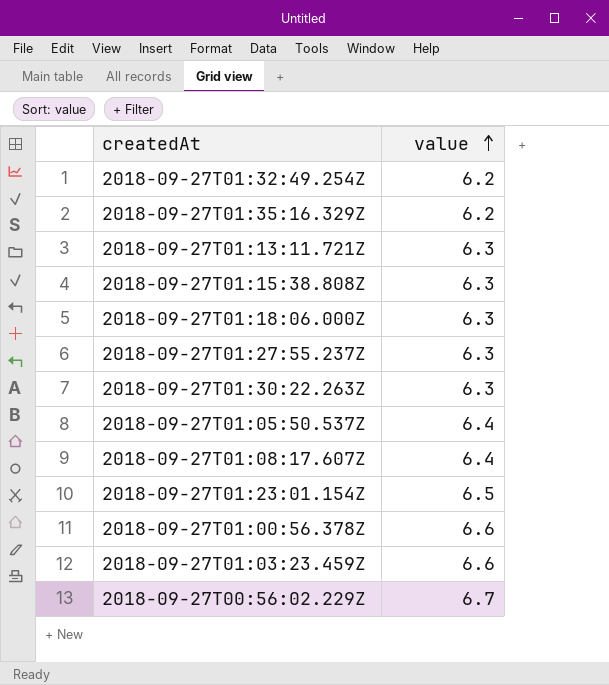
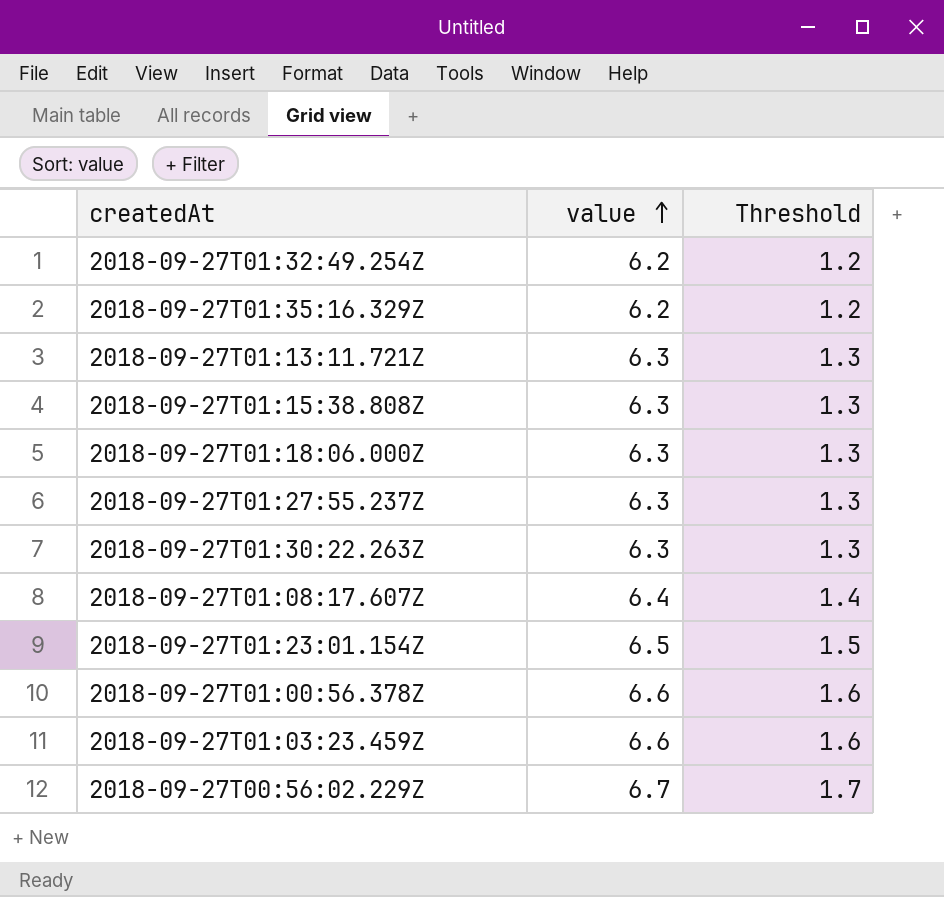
column Threshold | formula: none -> [value] - 5
row 2018-09-27T01:05:50.537Z: 6.4 -> none

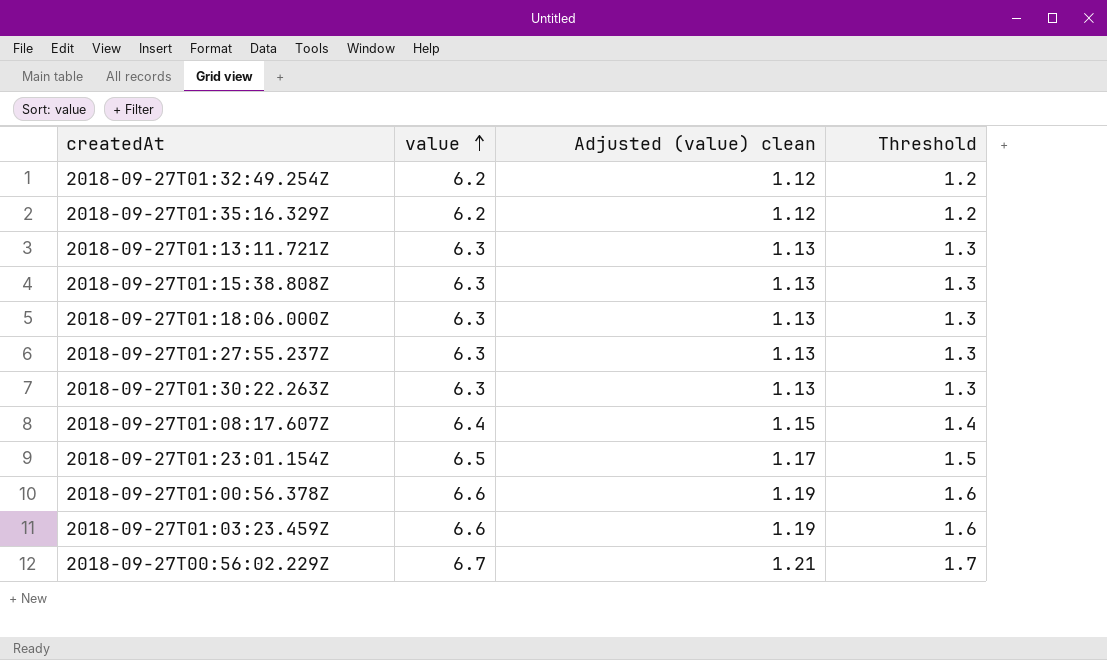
column Adjusted (value) clean | formula: none -> [value] * 0.18

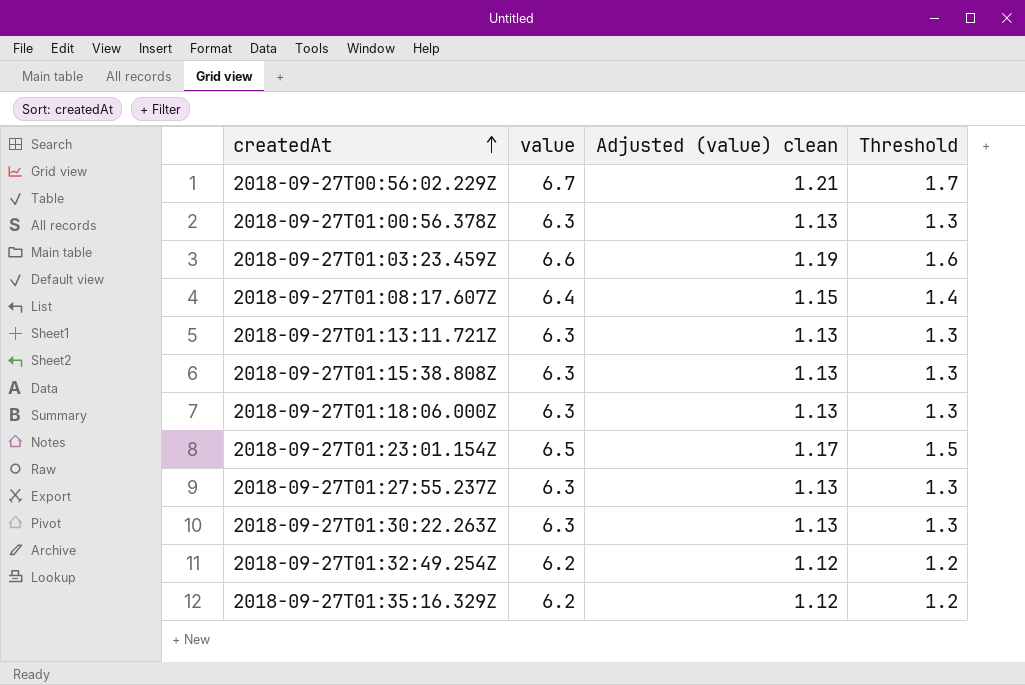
row order: value ascending -> createdAt ascending
2018-09-27T01:00:56.378Z | value: 6.6 -> 6.3
2018-09-27T01:00:56.378Z | Adjusted (value) clean: 1.19 -> 1.13
2018-09-27T01:00:56.378Z | Threshold: 1.6 -> 1.3

